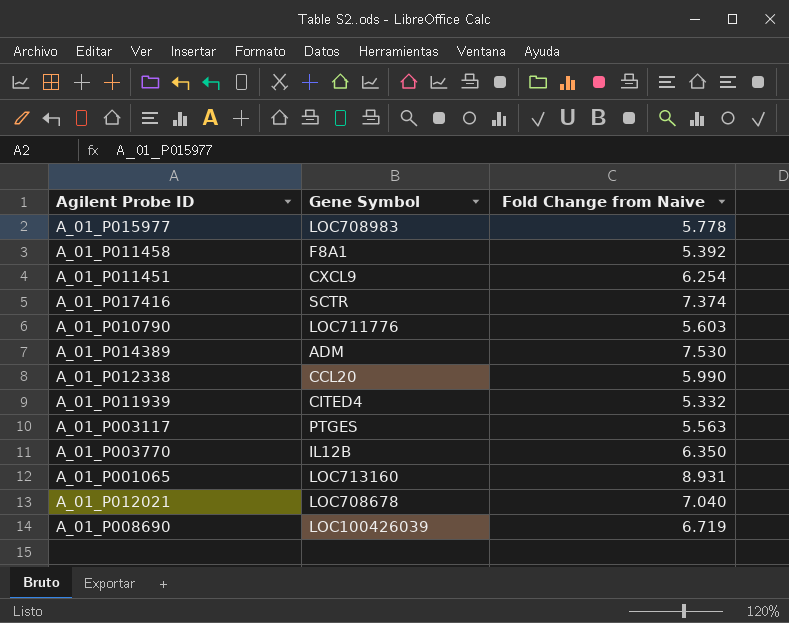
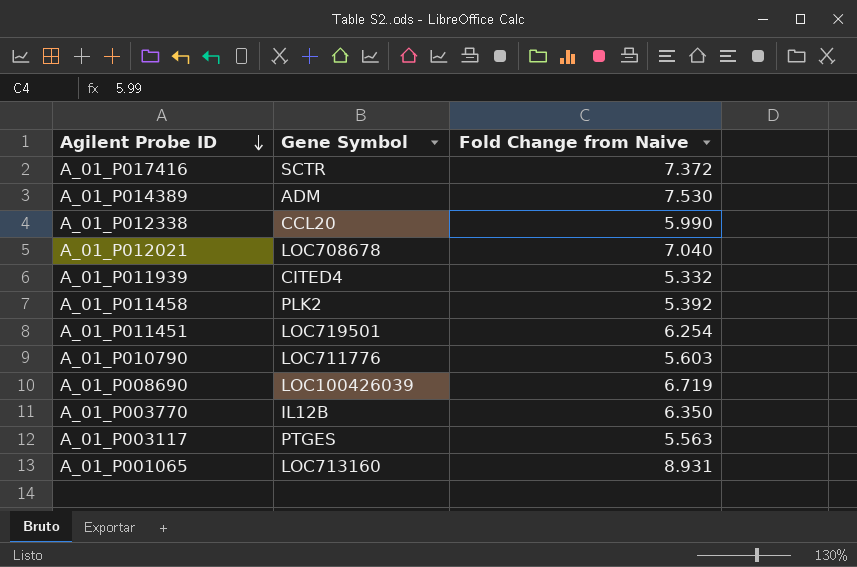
row order: none -> Agilent Probe ID descending
row A_01_P015977: LOC708983 | 5.778 -> none
A_01_P017416 | Fold Change from Naive: 7.374 -> 7.372
A_01_P011458 | Gene Symbol: F8A1 -> PLK2
A_01_P011451 | Gene Symbol: CXCL9 -> LOC719501

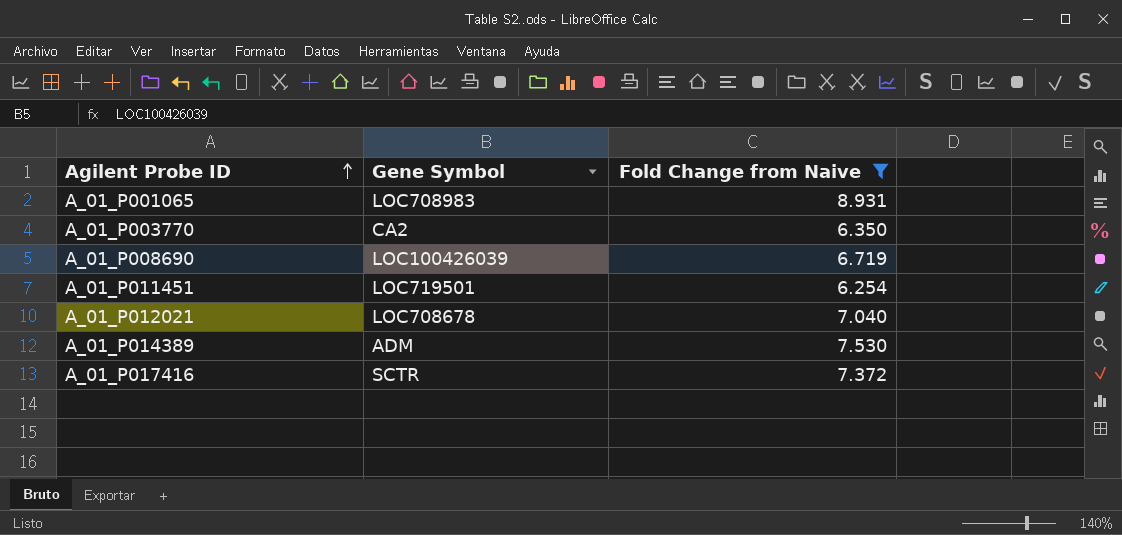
filter: none -> Fold Change from Naive >= 6.254
row order: Agilent Probe ID descending -> Agilent Probe ID ascending
A_01_P001065 | Gene Symbol: LOC713160 -> LOC708983
A_01_P003770 | Gene Symbol: IL12B -> CA2

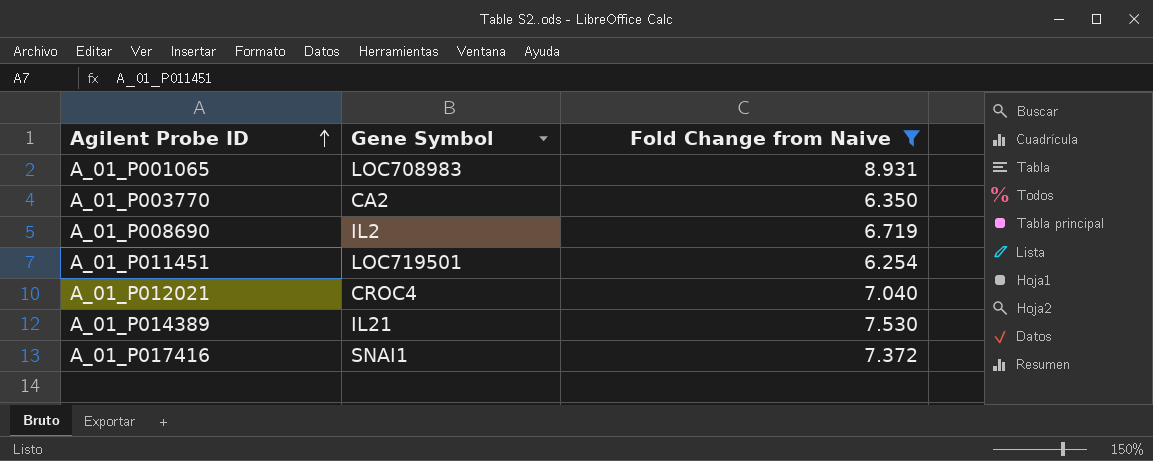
A_01_P008690 | Gene Symbol: LOC100426039 -> IL2
A_01_P012021 | Gene Symbol: LOC708678 -> CROC4
A_01_P014389 | Gene Symbol: ADM -> IL21
A_01_P017416 | Gene Symbol: SCTR -> SNAI1

